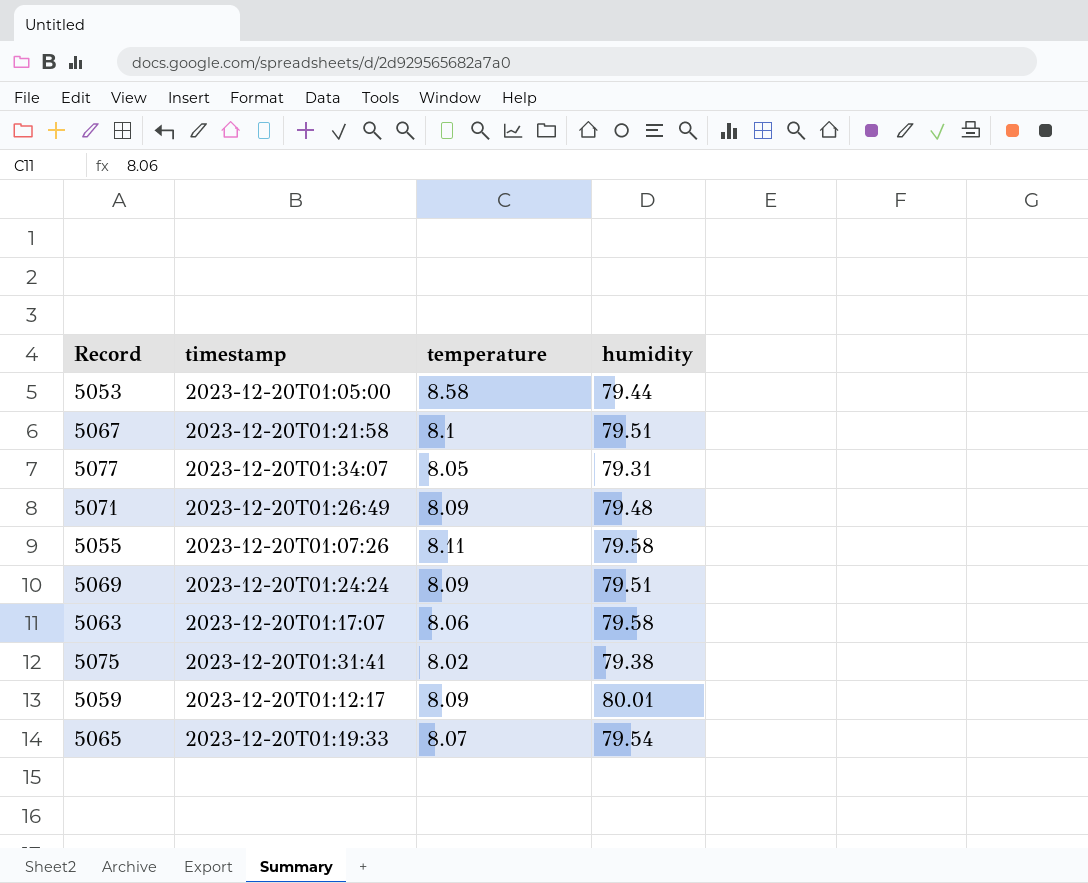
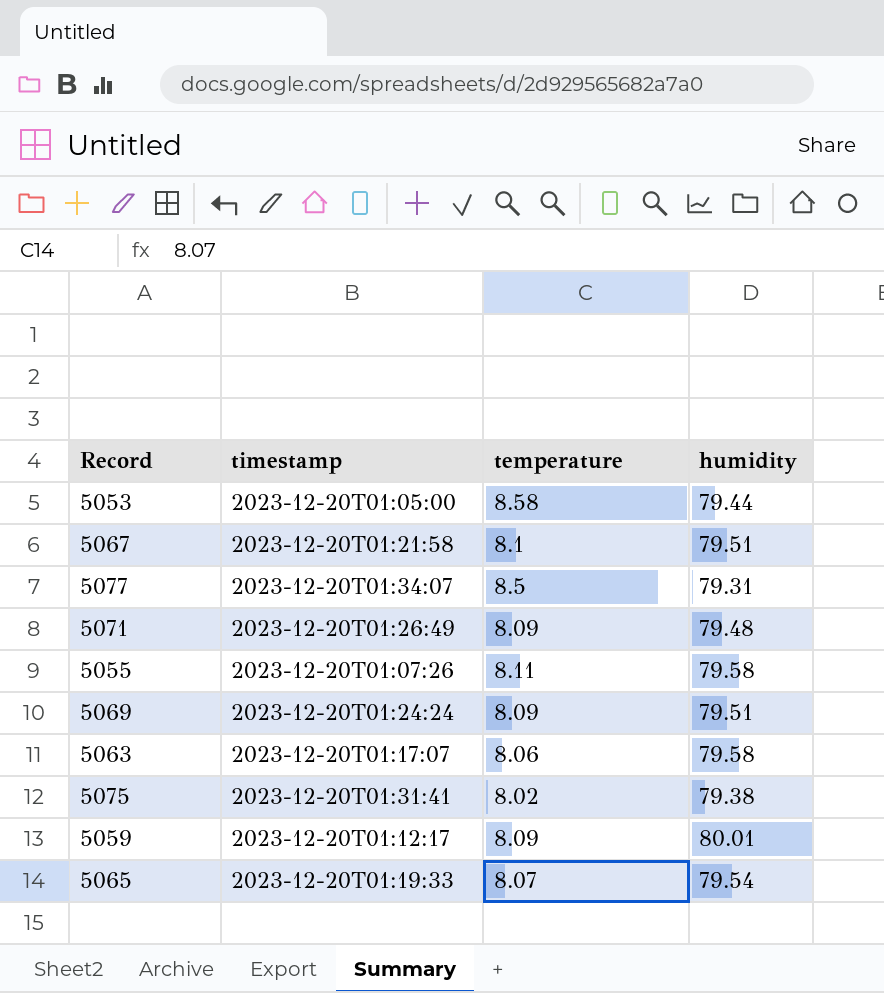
5077 | temperature: 8.05 -> 8.5

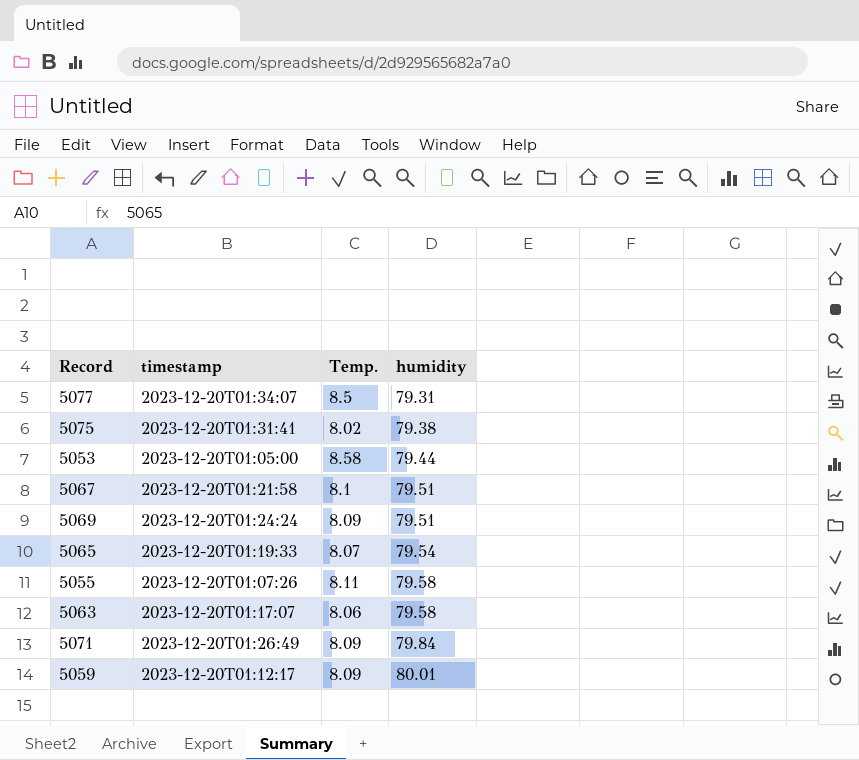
row order: none -> humidity ascending
column name: temperature -> Temp.
5071 | humidity: 79.48 -> 79.84

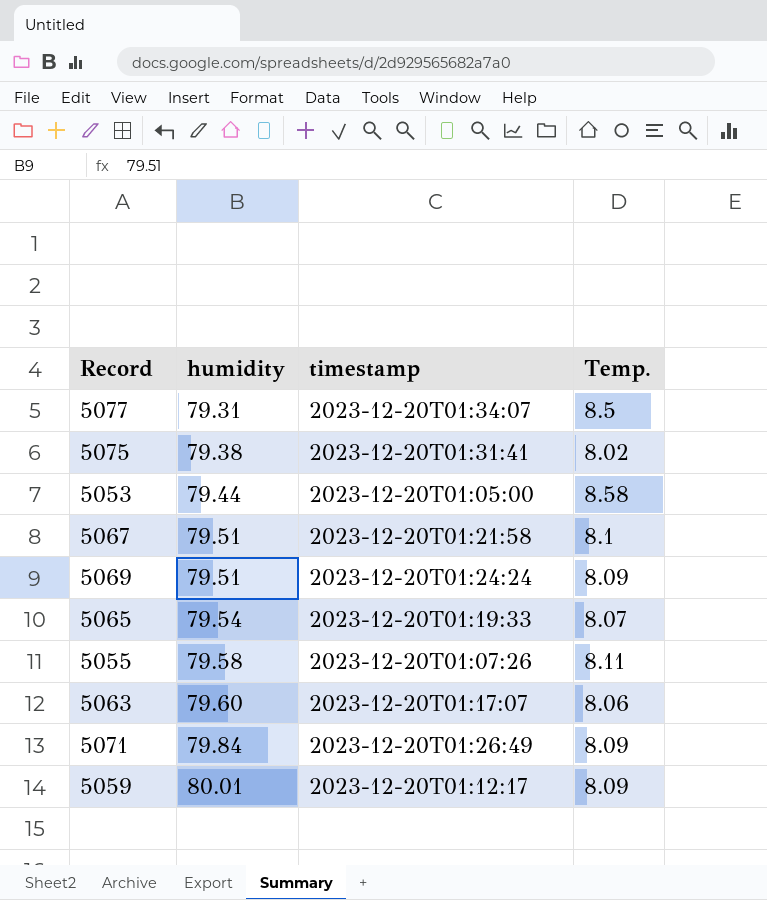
column humidity | position: 4 -> 2
5063 | humidity: 79.58 -> 79.60

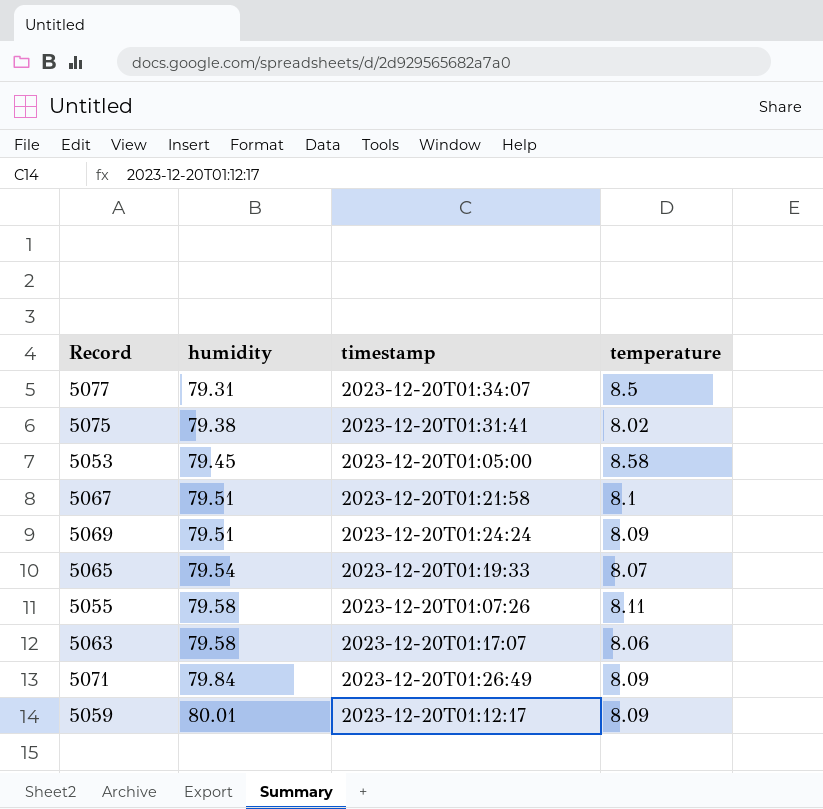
column name: Temp. -> temperature
5053 | humidity: 79.44 -> 79.45
5063 | humidity: 79.60 -> 79.58

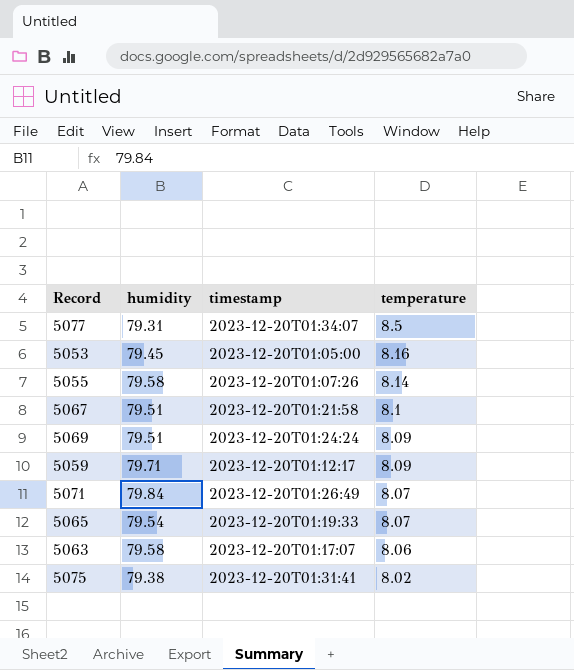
row order: humidity ascending -> temperature descending
5053 | temperature: 8.58 -> 8.16
5055 | temperature: 8.11 -> 8.14
5059 | humidity: 80.01 -> 79.71
5071 | temperature: 8.09 -> 8.07

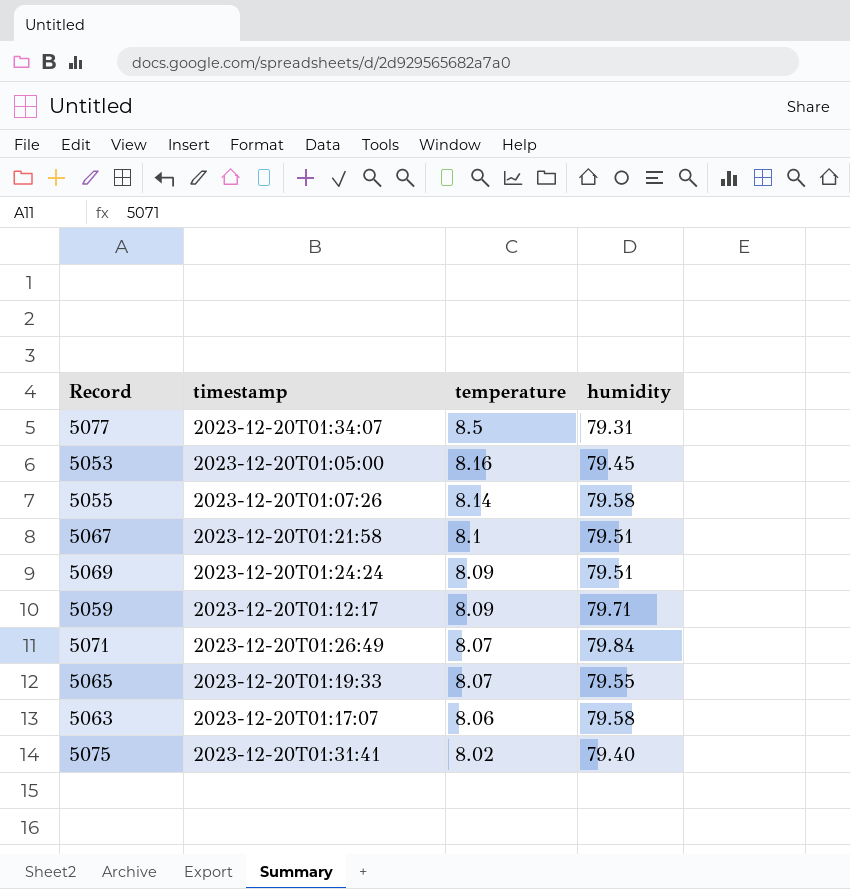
column humidity | position: 2 -> 4
5065 | humidity: 79.54 -> 79.55
5075 | humidity: 79.38 -> 79.40

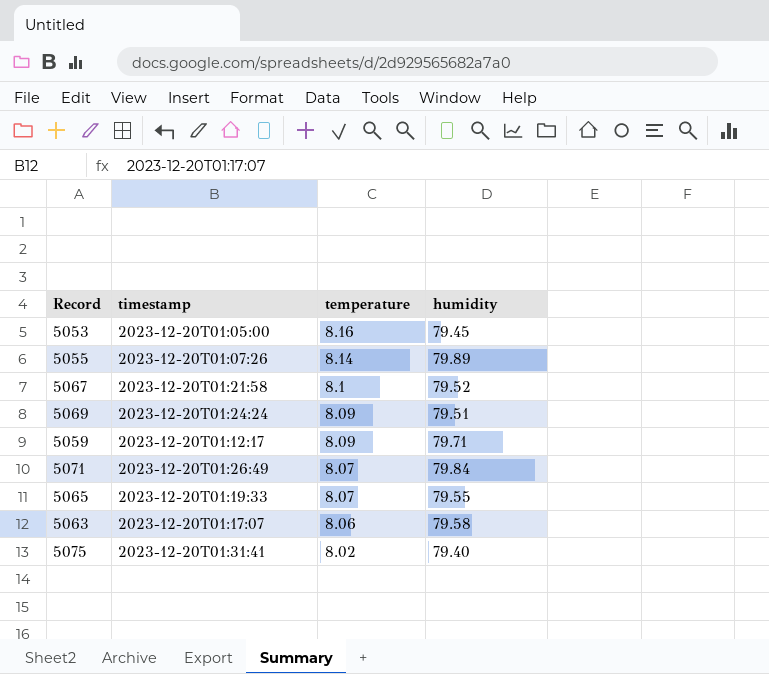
row 5077: 2023-12-20T01:34:07 | 8.5 | 79.31 -> none
5055 | humidity: 79.58 -> 79.89
5067 | humidity: 79.51 -> 79.52

